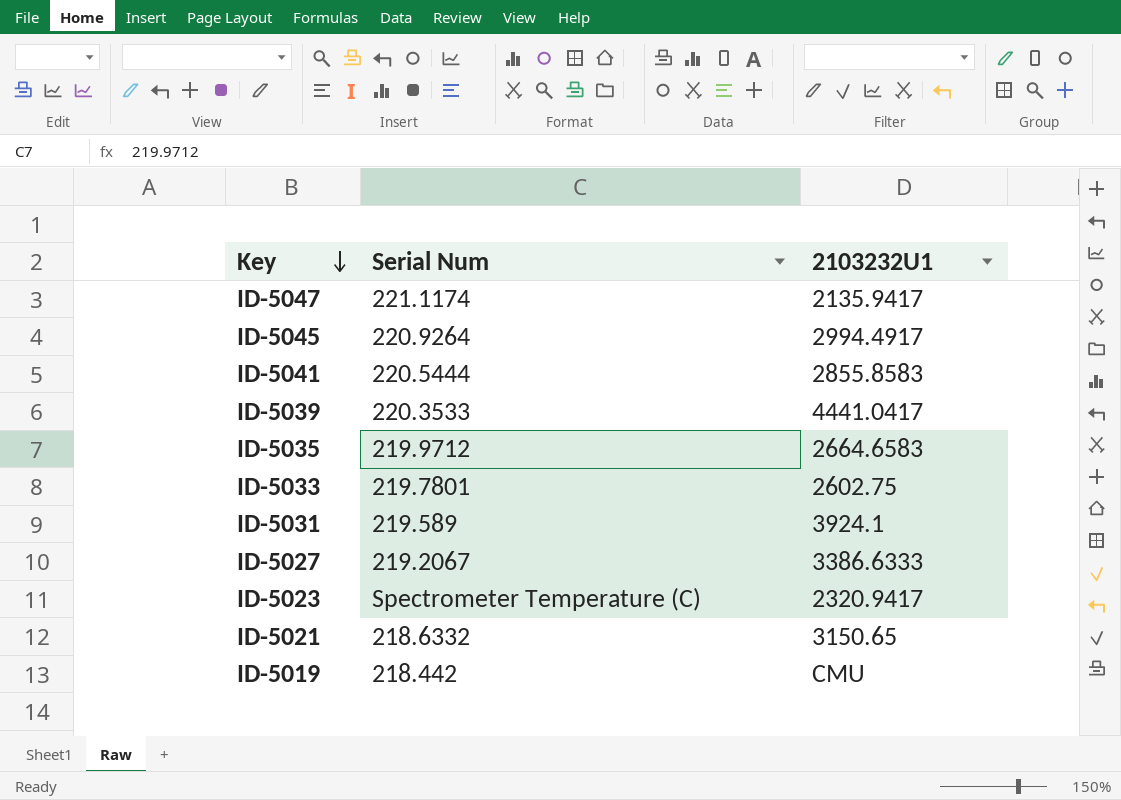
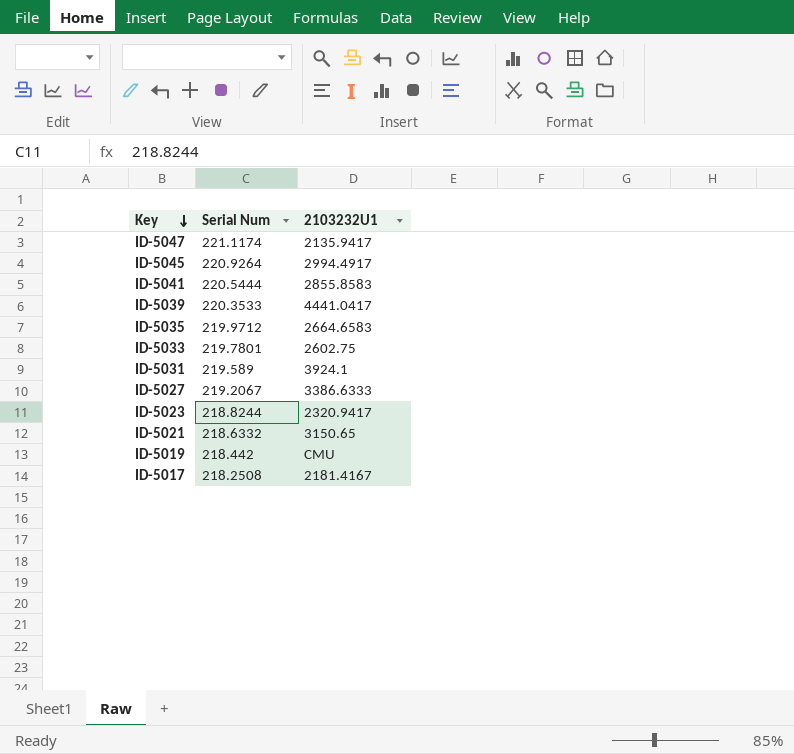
ID-5023 | Serial Num: Spectrometer Temperature (C) -> 218.8244
row ID-5017: none -> 218.2508 | 2181.4167

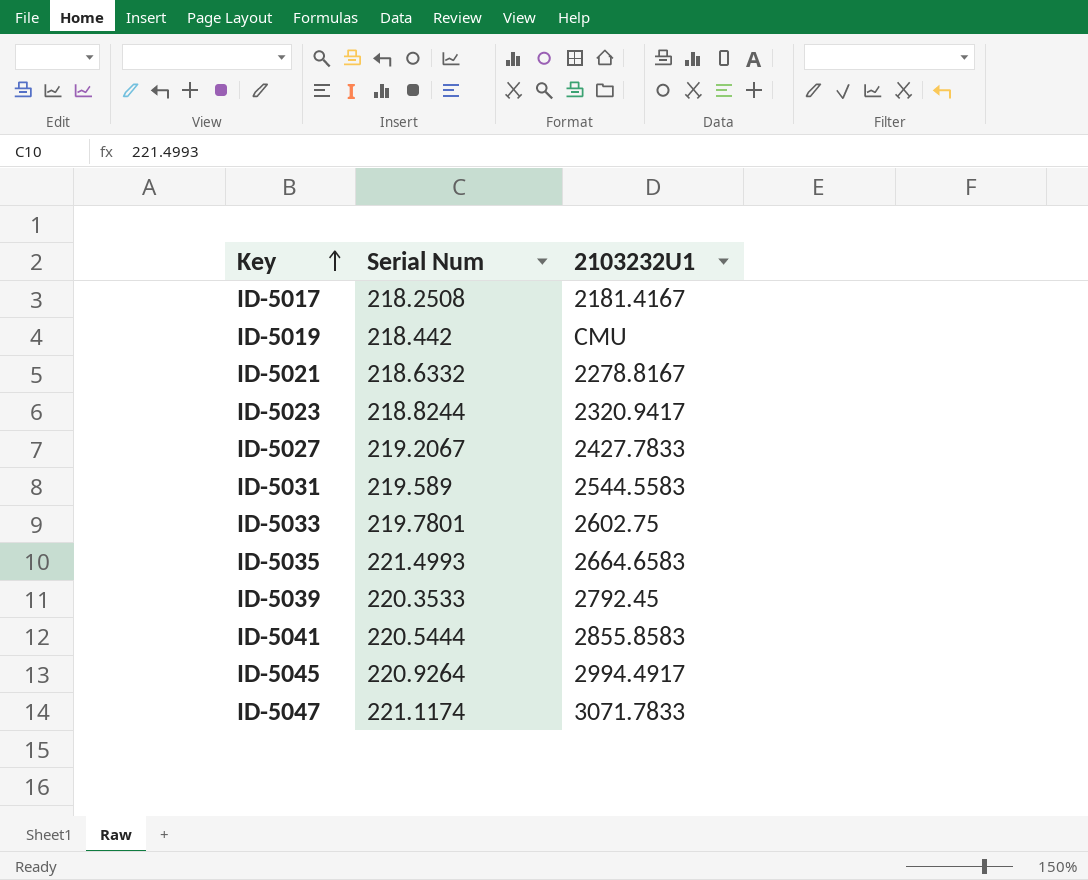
row order: Key descending -> Key ascending
ID-5021 | 2103232U1: 3150.65 -> 2278.8167
ID-5027 | 2103232U1: 3386.6333 -> 2427.7833
ID-5031 | 2103232U1: 3924.1 -> 2544.5583
ID-5035 | Serial Num: 219.9712 -> 221.4993
ID-5039 | 2103232U1: 4441.0417 -> 2792.45
ID-5047 | 2103232U1: 2135.9417 -> 3071.7833

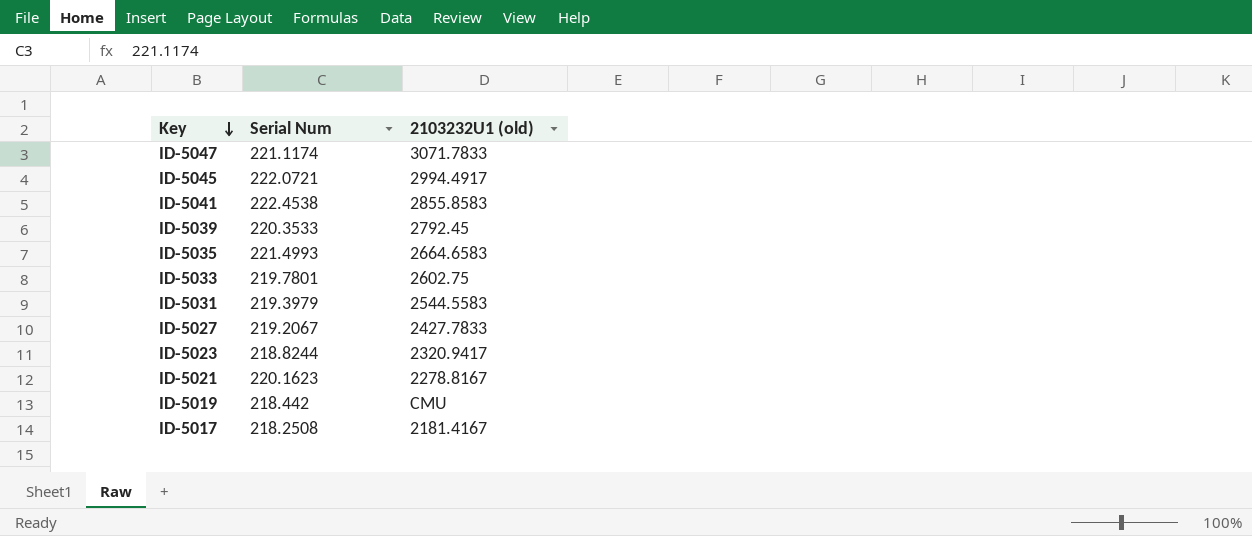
row order: Key ascending -> Key descending
column name: 2103232U1 -> 2103232U1 (old)
ID-5045 | Serial Num: 220.9264 -> 222.0721
ID-5041 | Serial Num: 220.5444 -> 222.4538
ID-5031 | Serial Num: 219.589 -> 219.3979
ID-5021 | Serial Num: 218.6332 -> 220.1623

